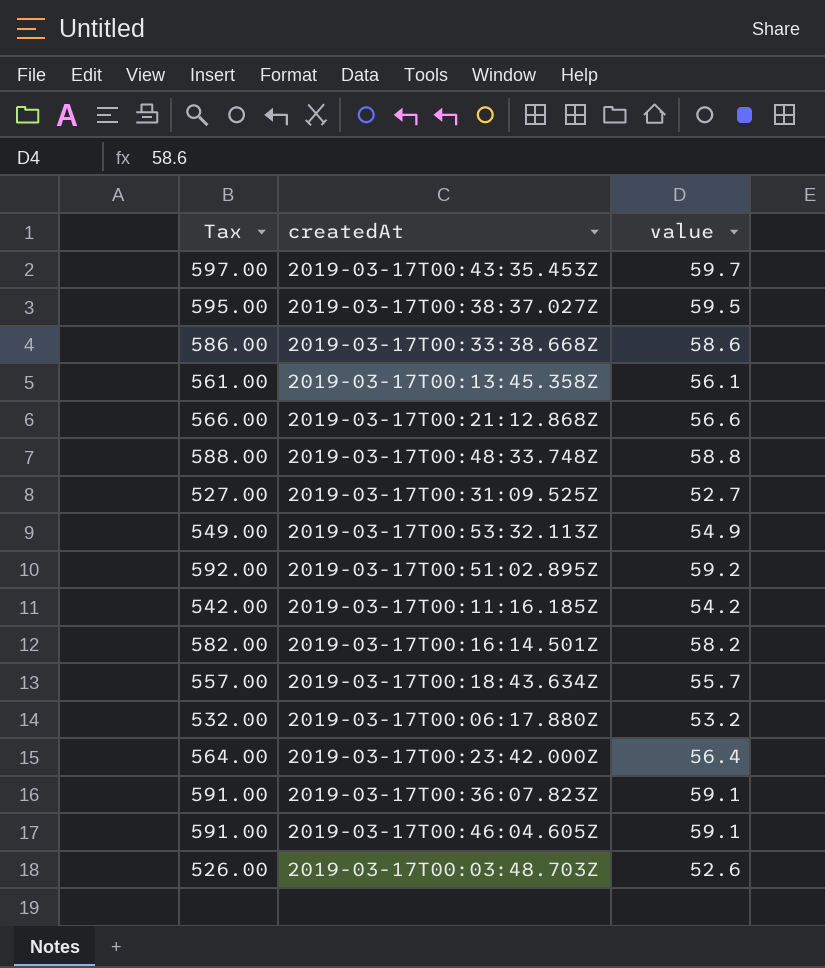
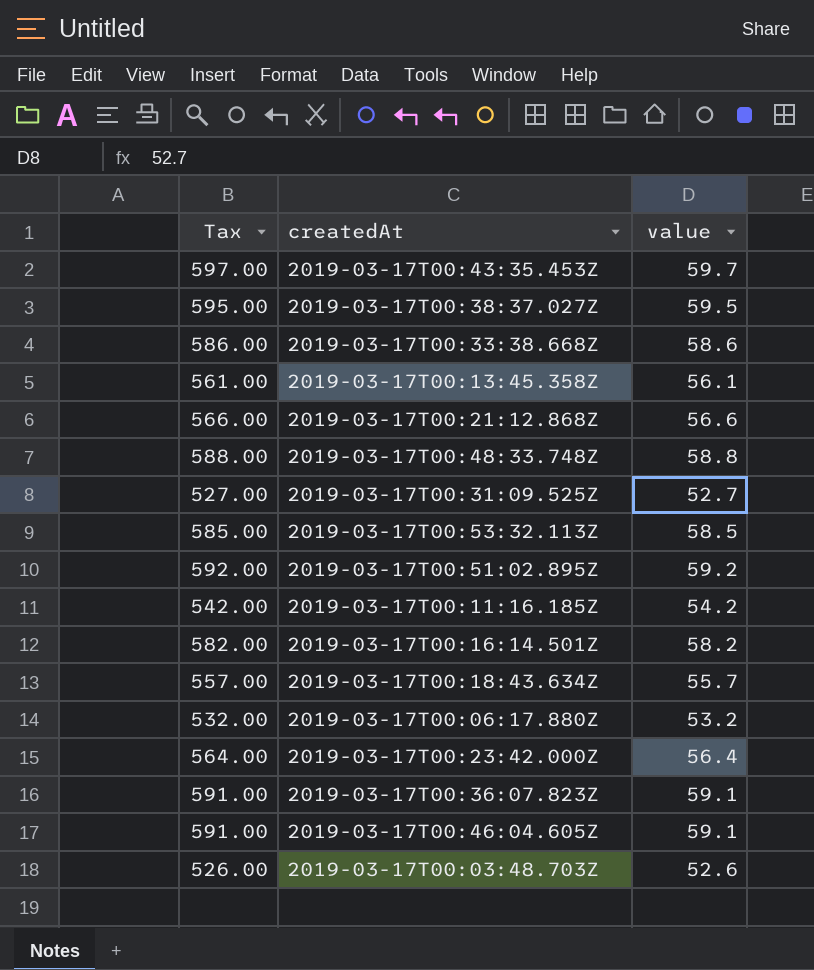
2019-03-17T00:53:32.113Z | Tax: 549.00 -> 585.00
2019-03-17T00:53:32.113Z | value: 54.9 -> 58.5

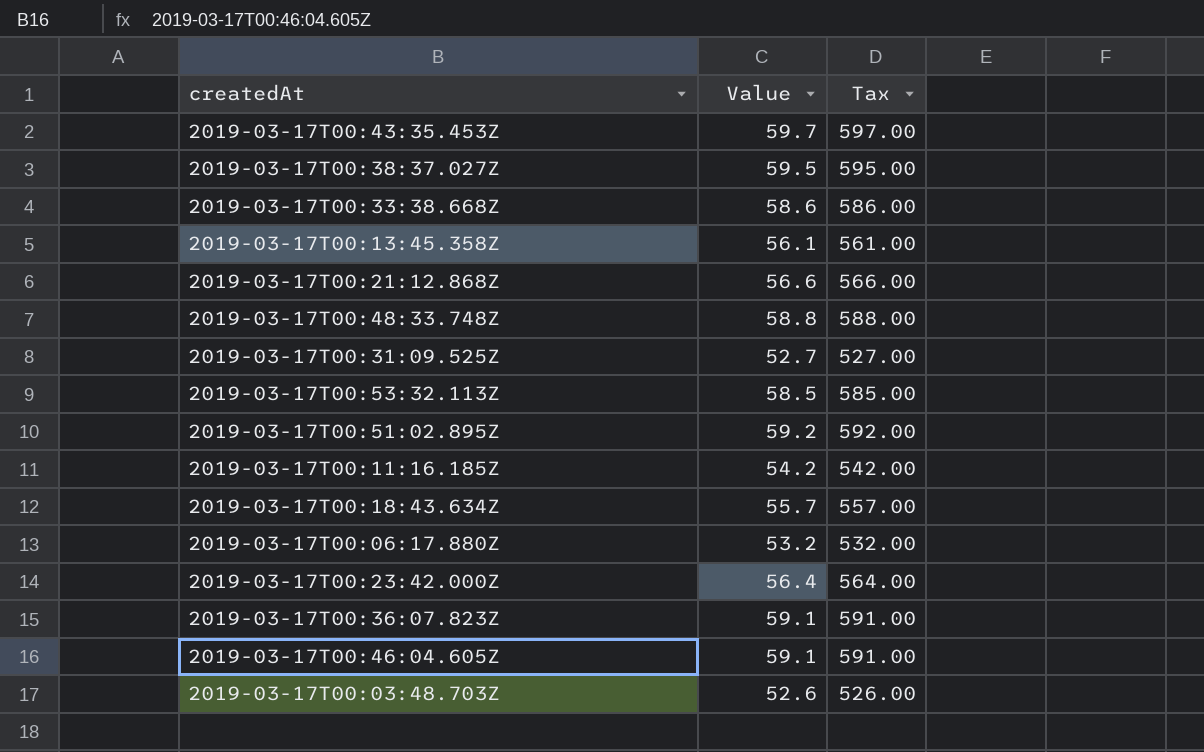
column name: value -> Value
column Tax | position: 1 -> 3
row 2019-03-17T00:16:14.501Z: 582.00 | 58.2 -> none

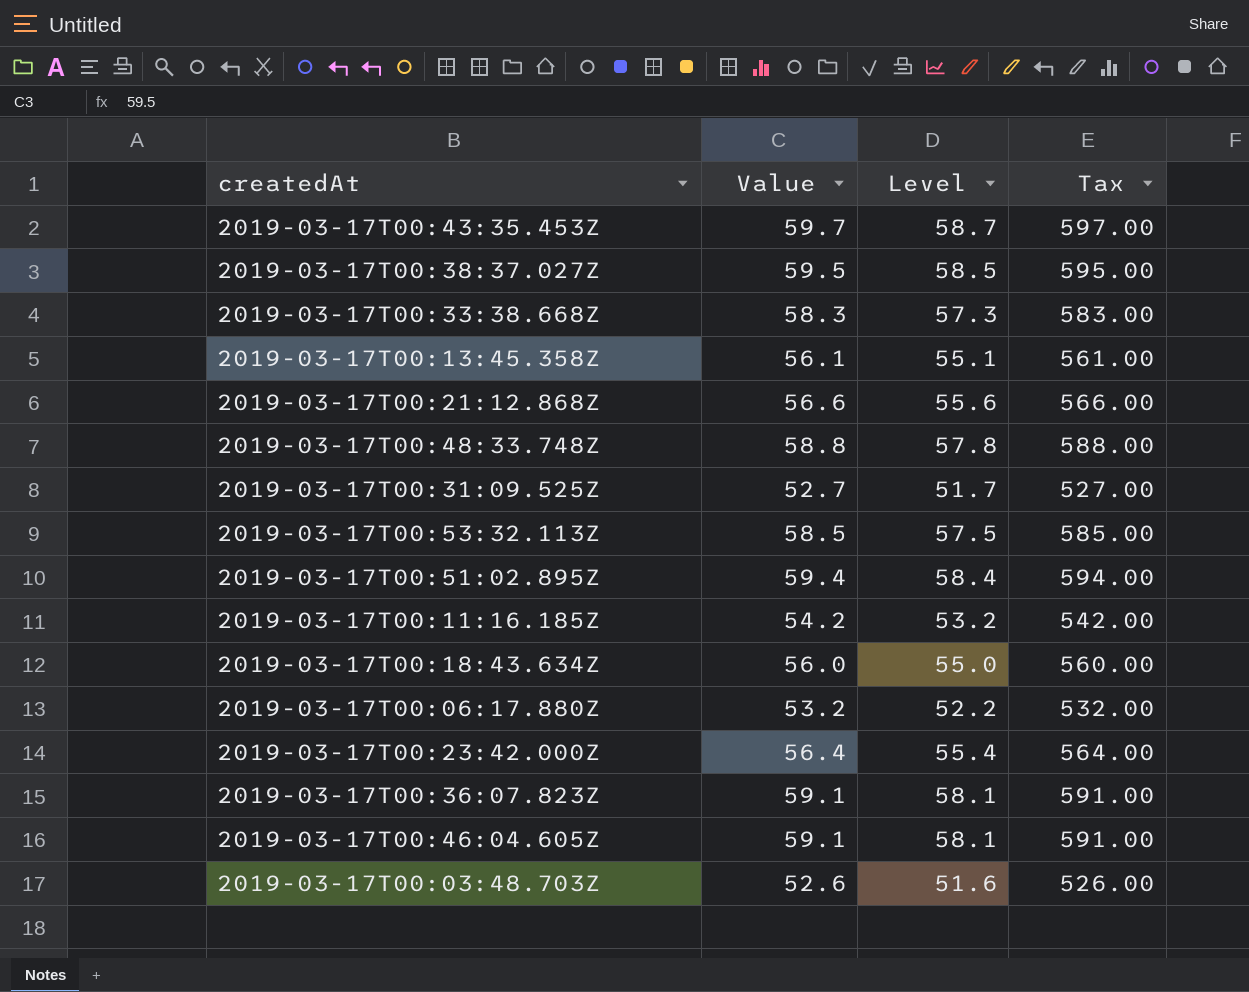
column Level | formula: none -> [Value] - 1
2019-03-17T00:33:38.668Z | Value: 58.6 -> 58.3
2019-03-17T00:33:38.668Z | Tax: 586.00 -> 583.00
2019-03-17T00:51:02.895Z | Value: 59.2 -> 59.4
2019-03-17T00:51:02.895Z | Tax: 592.00 -> 594.00
2019-03-17T00:18:43.634Z | Value: 55.7 -> 56.0
2019-03-17T00:18:43.634Z | Tax: 557.00 -> 560.00

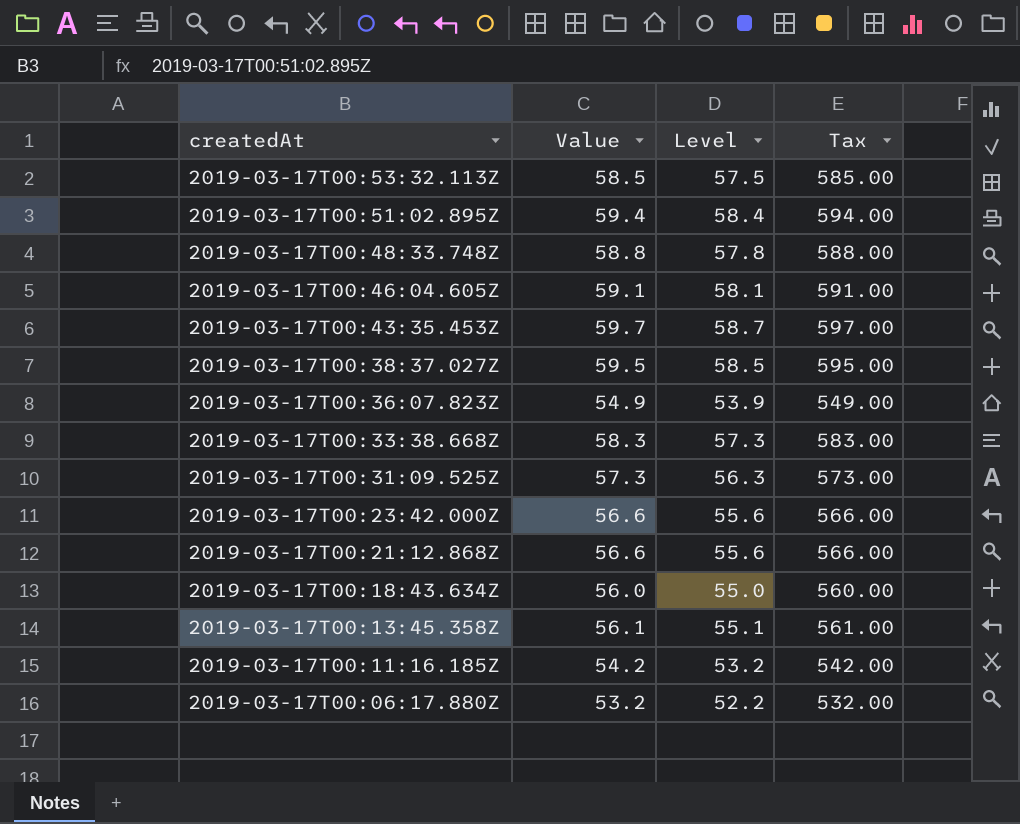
row order: none -> createdAt descending
row 2019-03-17T00:03:48.703Z: 52.6 | 51.6 | 526.00 -> none
2019-03-17T00:36:07.823Z | Value: 59.1 -> 54.9
2019-03-17T00:36:07.823Z | Level: 58.1 -> 53.9
2019-03-17T00:36:07.823Z | Tax: 591.00 -> 549.00
2019-03-17T00:31:09.525Z | Value: 52.7 -> 57.3
2019-03-17T00:31:09.525Z | Level: 51.7 -> 56.3
2019-03-17T00:31:09.525Z | Tax: 527.00 -> 573.00
2019-03-17T00:23:42.000Z | Value: 56.4 -> 56.6
2019-03-17T00:23:42.000Z | Level: 55.4 -> 55.6
2019-03-17T00:23:42.000Z | Tax: 564.00 -> 566.00

